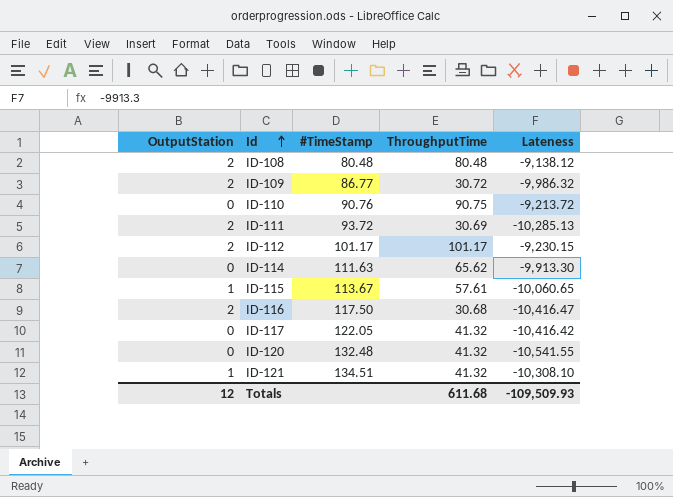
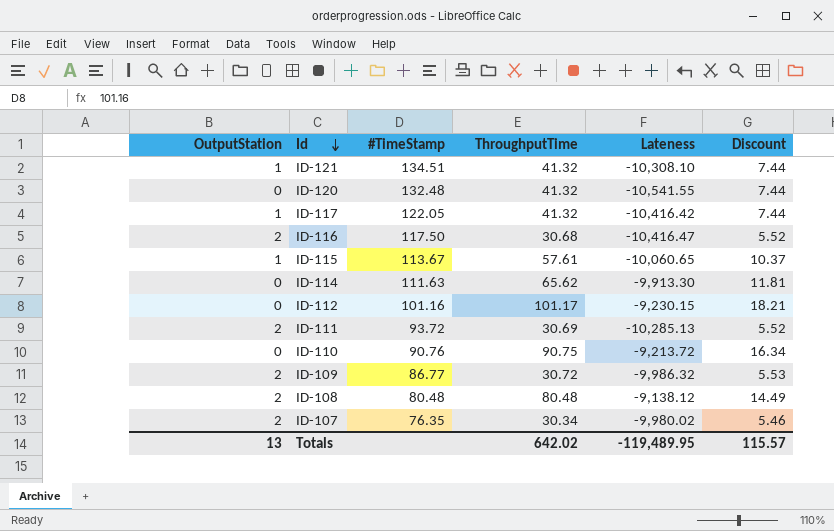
row order: Id ascending -> Id descending
column Discount | formula: none -> [ThroughputTime] * 0.18
ID-117 | OutputStation: 0 -> 1
ID-112 | OutputStation: 2 -> 0
ID-112 | #TimeStamp: 101.17 -> 101.16
row ID-107: none -> 2 | 76.35 | 30.34 | -9,980.02 | 5.46
Totals | OutputStation: 12 -> 13
Totals | ThroughputTime: 611.68 -> 642.02
Totals | Lateness: -109,509.93 -> -119,489.95

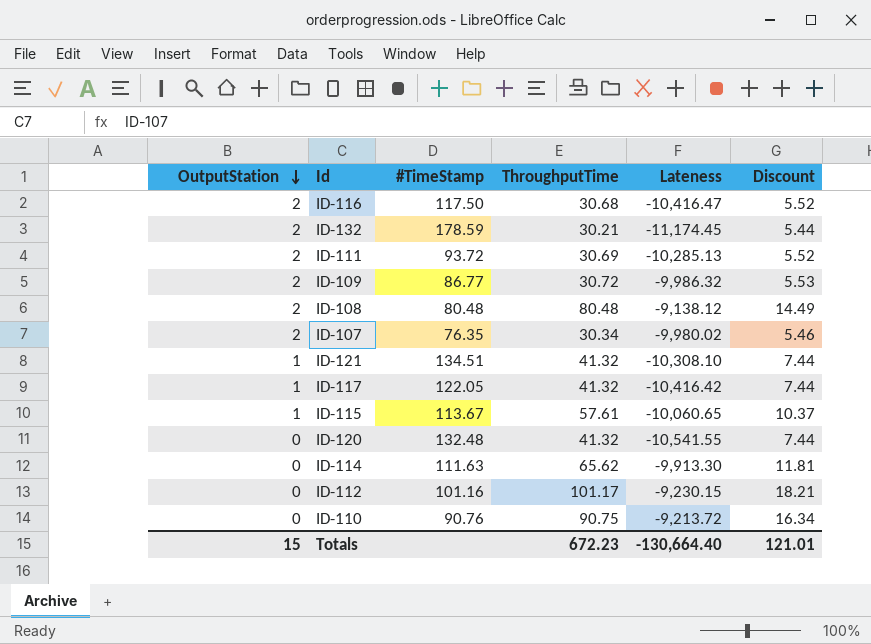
row order: Id descending -> OutputStation descending
row ID-132: none -> 2 | 178.59 | 30.21 | -11,174.45 | 5.44
Totals | OutputStation: 13 -> 15
Totals | ThroughputTime: 642.02 -> 672.23
Totals | Lateness: -119,489.95 -> -130,664.40
Totals | Discount: 115.57 -> 121.01

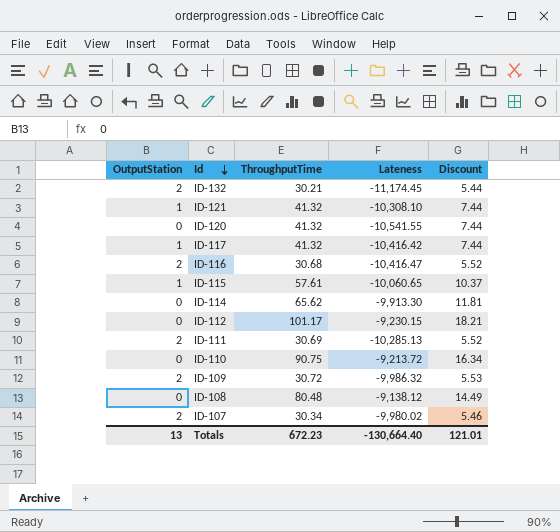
row order: OutputStation descending -> Id descending
column #TimeStamp | position: 3 -> none
ID-108 | OutputStation: 2 -> 0
Totals | OutputStation: 15 -> 13

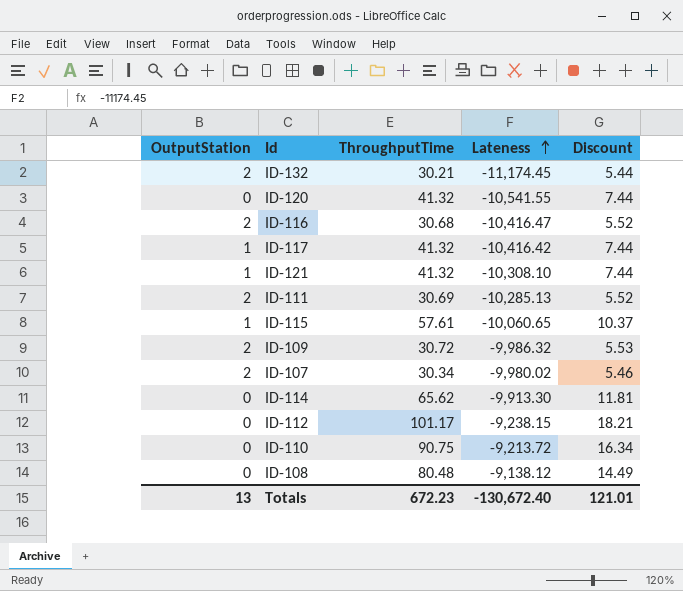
row order: Id descending -> Lateness ascending
ID-112 | Lateness: -9,230.15 -> -9,238.15
Totals | Lateness: -130,664.40 -> -130,672.40

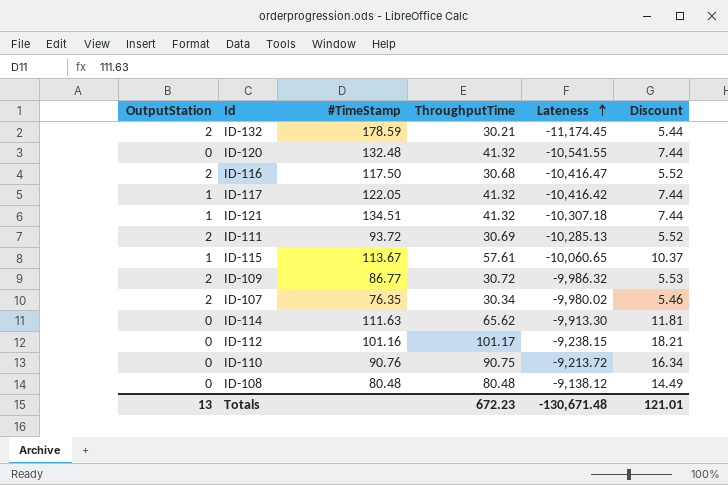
column #TimeStamp | position: none -> 3
ID-121 | Lateness: -10,308.10 -> -10,307.18
Totals | Lateness: -130,672.40 -> -130,671.48

